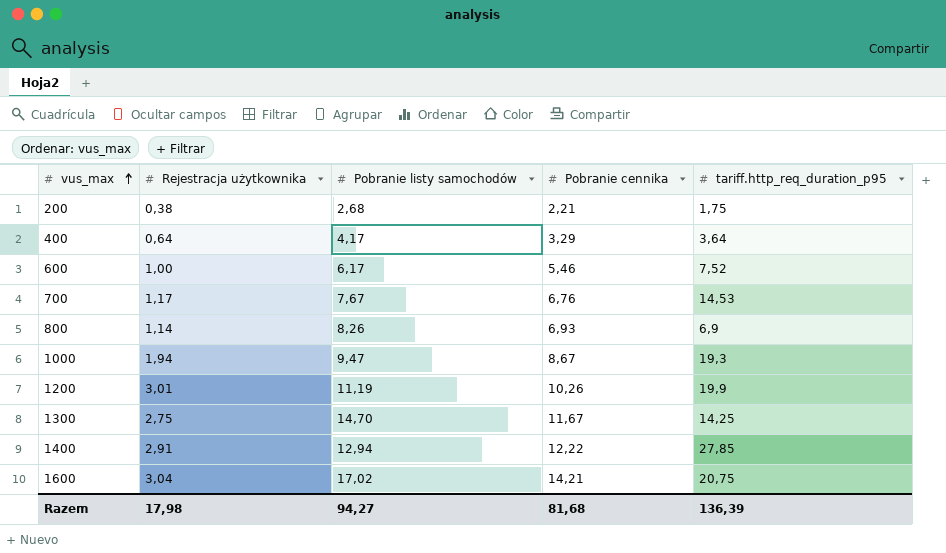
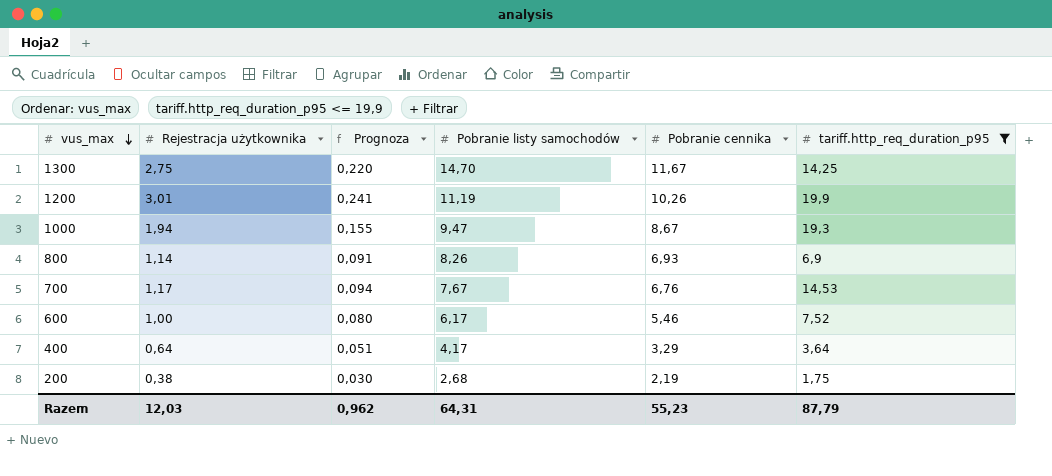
filter: none -> tariff.http_req_duration_p95 <= 19,9
row order: vus_max ascending -> vus_max descending
column Prognoza | formula: none -> [Rejestracja użytkownika] * 0,08
200 | Pobranie cennika: 2,21 -> 2,19
Razem | Rejestracja użytkownika: 17,98 -> 12,03
Razem | Pobranie listy samochodów: 94,27 -> 64,31
Razem | Pobranie cennika: 81,68 -> 55,23
Razem | tariff.http_req_duration_p95: 136,39 -> 87,79

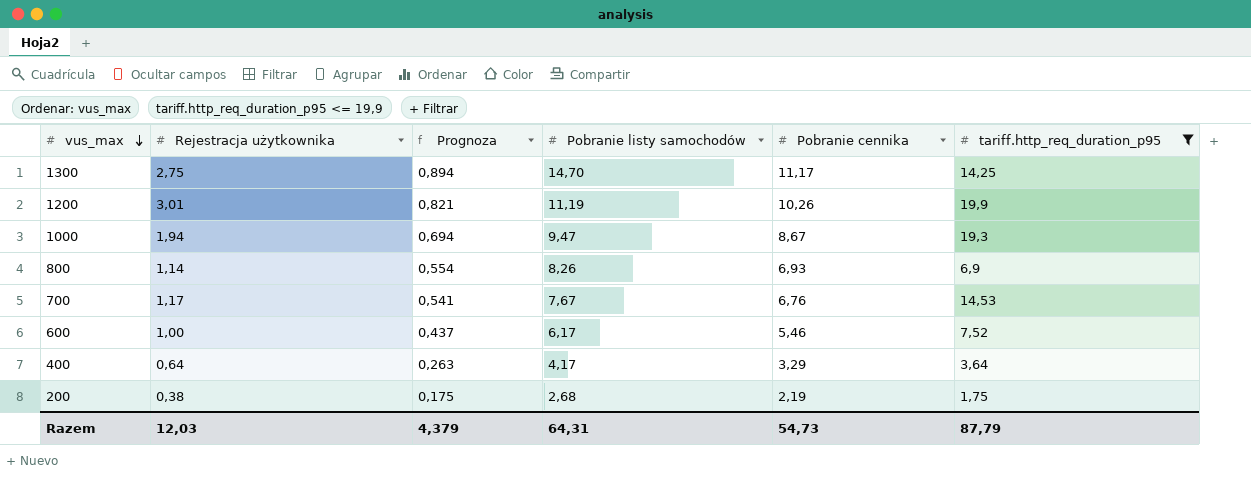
column Prognoza | formula: [Rejestracja użytkownika] * 0,08 -> [Pobranie cennika] * 0,08
1300 | Pobranie cennika: 11,67 -> 11,17
Razem | Prognoza: 0,962 -> 4,379
Razem | Pobranie cennika: 55,23 -> 54,73

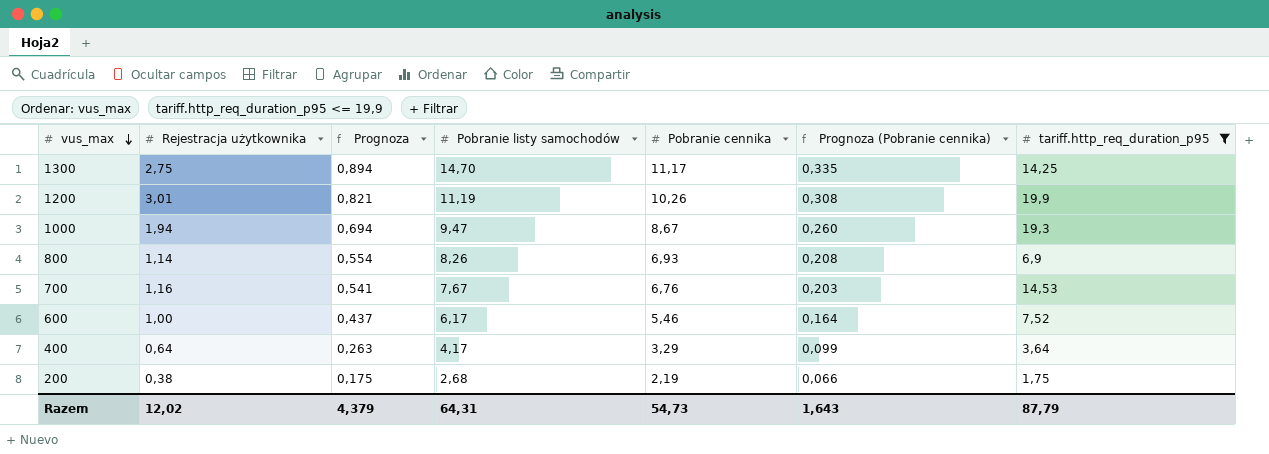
column Prognoza (Pobranie cennika) | formula: none -> [Pobranie cennika] * 0,03
700 | Rejestracja użytkownika: 1,17 -> 1,16
Razem | Rejestracja użytkownika: 12,03 -> 12,02

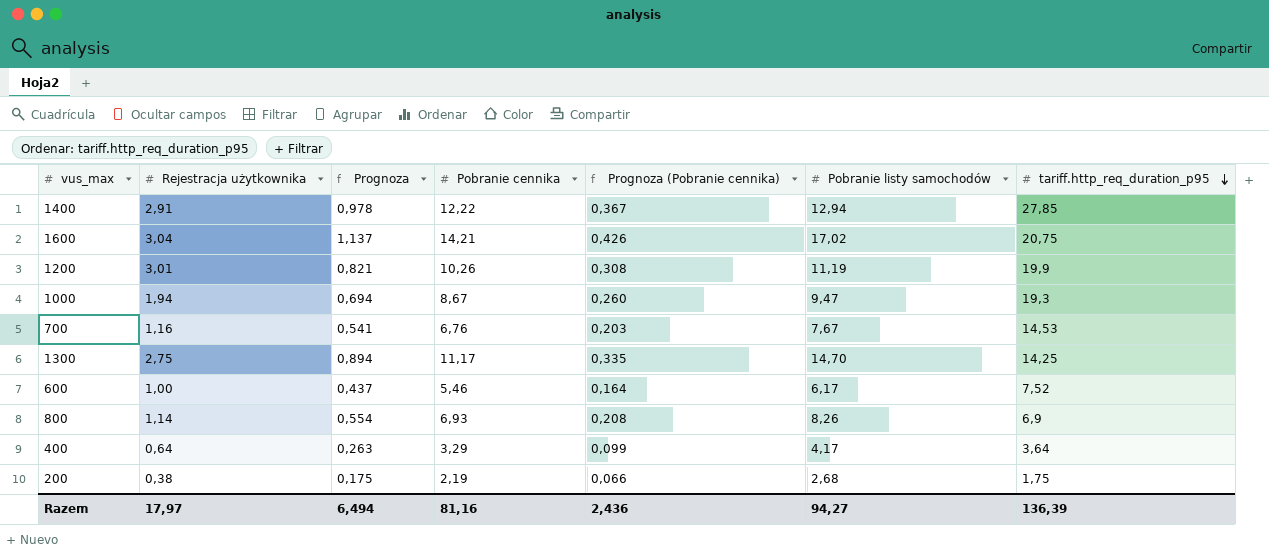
filter: tariff.http_req_duration_p95 <= 19,9 -> none
row order: vus_max descending -> tariff.http_req_duration_p95 descending
column Pobranie listy samochodów | position: 4 -> 6
Razem | Rejestracja użytkownika: 12,02 -> 17,97
Razem | Prognoza: 4,379 -> 6,494
Razem | Pobranie cennika: 54,73 -> 81,16
Razem | Prognoza (Pobranie cennika): 1,643 -> 2,436
Razem | Pobranie listy samochodów: 64,31 -> 94,27
Razem | tariff.http_req_duration_p95: 87,79 -> 136,39

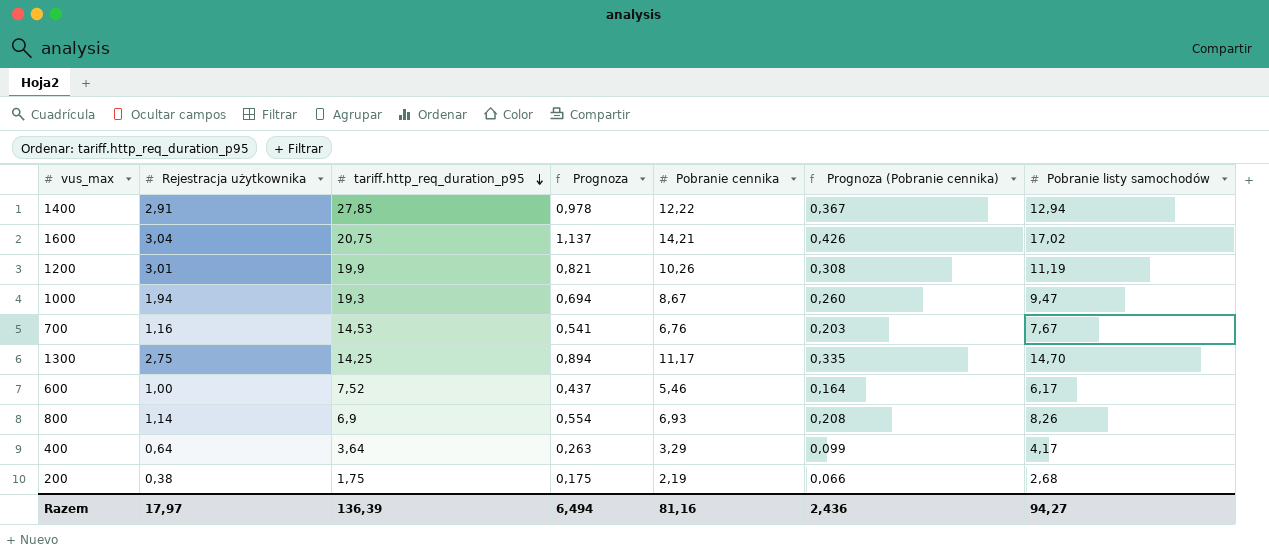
column tariff.http_req_duration_p95 | position: 7 -> 3

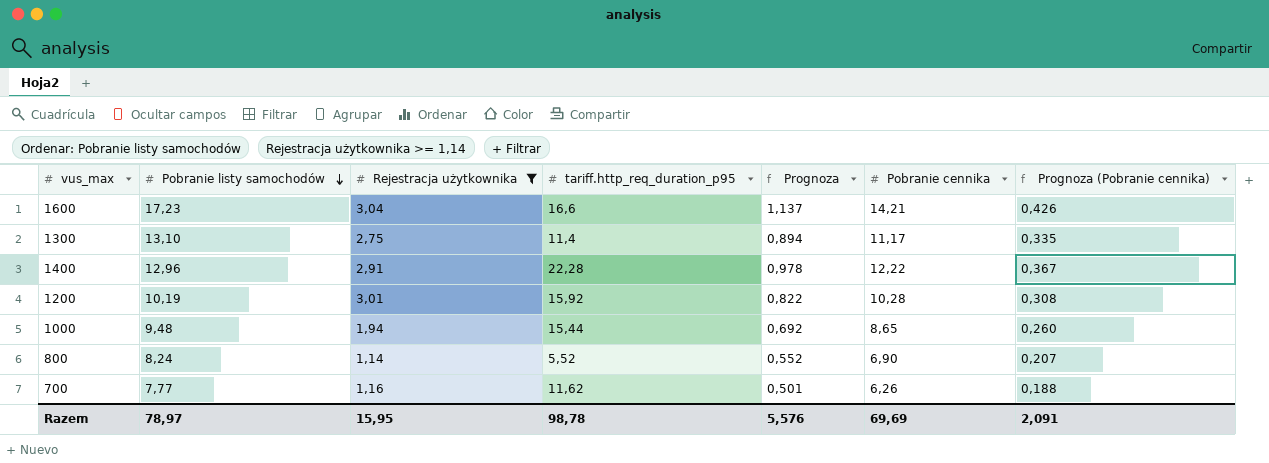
filter: none -> Rejestracja użytkownika >= 1,14
row order: tariff.http_req_duration_p95 descending -> Pobranie listy samochodów descending
column Pobranie listy samochodów | position: 7 -> 2
1600 | Pobranie listy samochodów: 17,02 -> 17,23
1600 | tariff.http_req_duration_p95: 20,75 -> 16,6
1300 | Pobranie listy samochodów: 14,70 -> 13,10
1300 | tariff.http_req_duration_p95: 14,25 -> 11,4
1400 | Pobranie listy samochodów: 12,94 -> 12,96
1400 | tariff.http_req_duration_p95: 27,85 -> 22,28
1200 | Pobranie listy samochodów: 11,19 -> 10,19
1200 | tariff.http_req_duration_p95: 19,9 -> 15,92
1200 | Prognoza: 0,821 -> 0,822
1200 | Pobranie cennika: 10,26 -> 10,28
1000 | Pobranie listy samochodów: 9,47 -> 9,48
1000 | tariff.http_req_duration_p95: 19,3 -> 15,44
1000 | Prognoza: 0,694 -> 0,692
1000 | Pobranie cennika: 8,67 -> 8,65
800 | Pobranie listy samochodów: 8,26 -> 8,24
800 | tariff.http_req_duration_p95: 6,9 -> 5,52
800 | Prognoza: 0,554 -> 0,552
800 | Pobranie cennika: 6,93 -> 6,90
800 | Prognoza (Pobranie cennika): 0,208 -> 0,207
700 | Pobranie listy samochodów: 7,67 -> 7,77
700 | tariff.http_req_duration_p95: 14,53 -> 11,62
700 | Prognoza: 0,541 -> 0,501
700 | Pobranie cennika: 6,76 -> 6,26
700 | Prognoza (Pobranie cennika): 0,203 -> 0,188
Razem | Pobranie listy samochodów: 94,27 -> 78,97
Razem | Rejestracja użytkownika: 17,97 -> 15,95
Razem | tariff.http_req_duration_p95: 136,39 -> 98,78
Razem | Prognoza: 6,494 -> 5,576
Razem | Pobranie cennika: 81,16 -> 69,69
Razem | Prognoza (Pobranie cennika): 2,436 -> 2,091

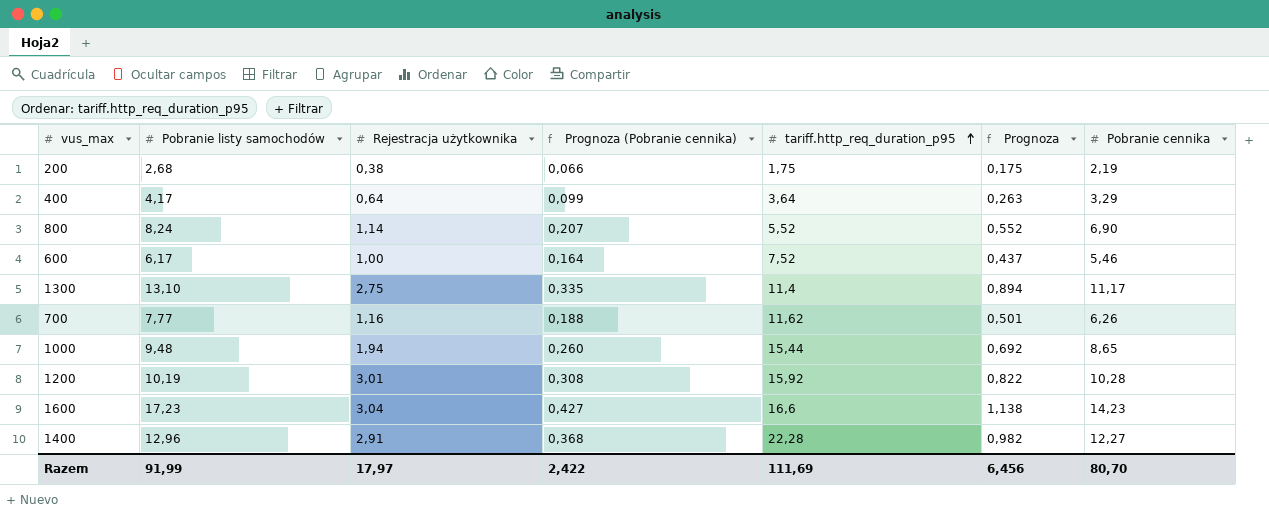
filter: Rejestracja użytkownika >= 1,14 -> none
row order: Pobranie listy samochodów descending -> tariff.http_req_duration_p95 ascending
column Prognoza (Pobranie cennika) | position: 7 -> 4
1600 | Prognoza (Pobranie cennika): 0,426 -> 0,427
1600 | Prognoza: 1,137 -> 1,138
1600 | Pobranie cennika: 14,21 -> 14,23
1400 | Prognoza (Pobranie cennika): 0,367 -> 0,368
1400 | Prognoza: 0,978 -> 0,982
1400 | Pobranie cennika: 12,22 -> 12,27
Razem | Pobranie listy samochodów: 78,97 -> 91,99
Razem | Rejestracja użytkownika: 15,95 -> 17,97
Razem | Prognoza (Pobranie cennika): 2,091 -> 2,422
Razem | tariff.http_req_duration_p95: 98,78 -> 111,69
Razem | Prognoza: 5,576 -> 6,456
Razem | Pobranie cennika: 69,69 -> 80,70

